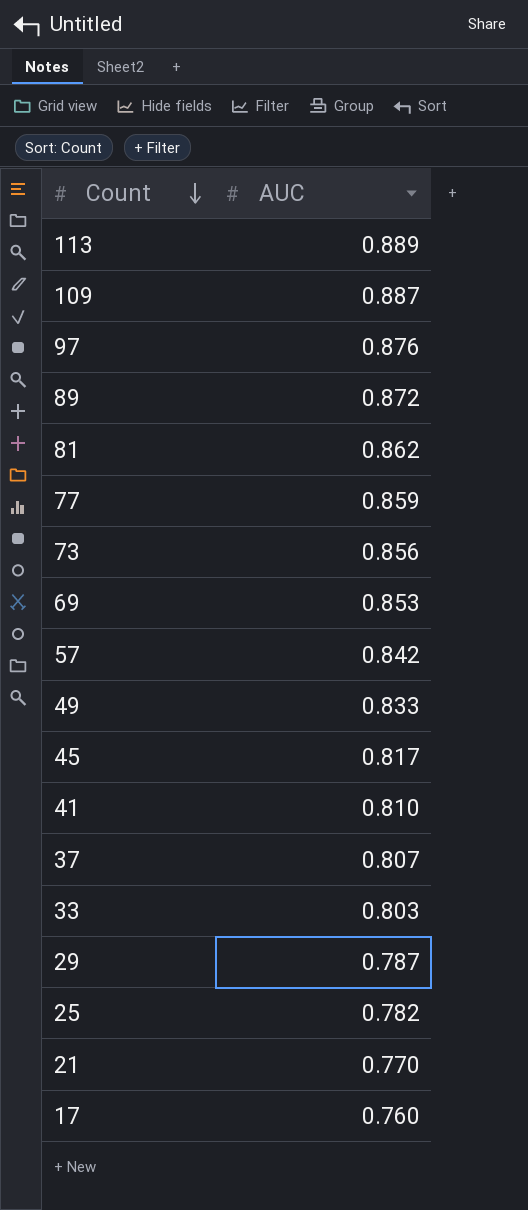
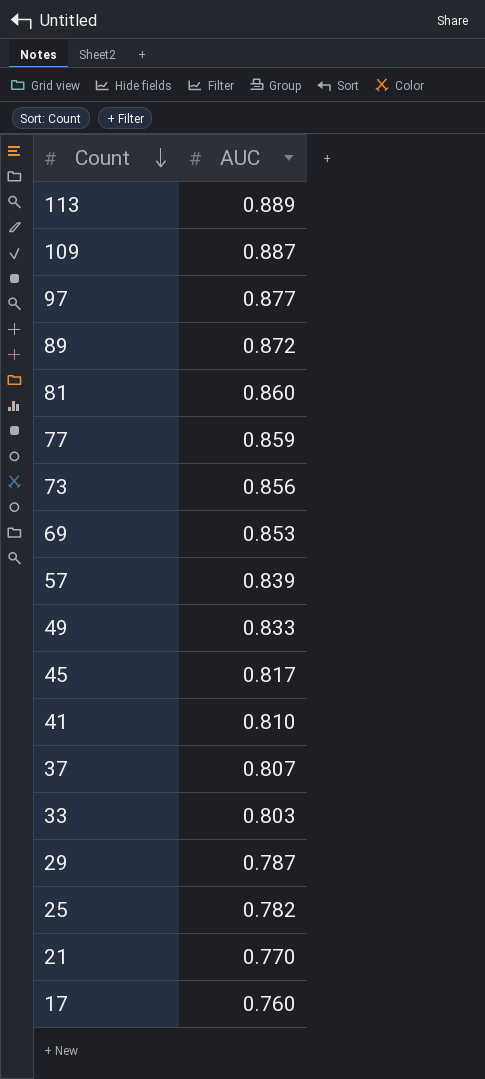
97 | AUC: 0.876 -> 0.877
81 | AUC: 0.862 -> 0.860
57 | AUC: 0.842 -> 0.839

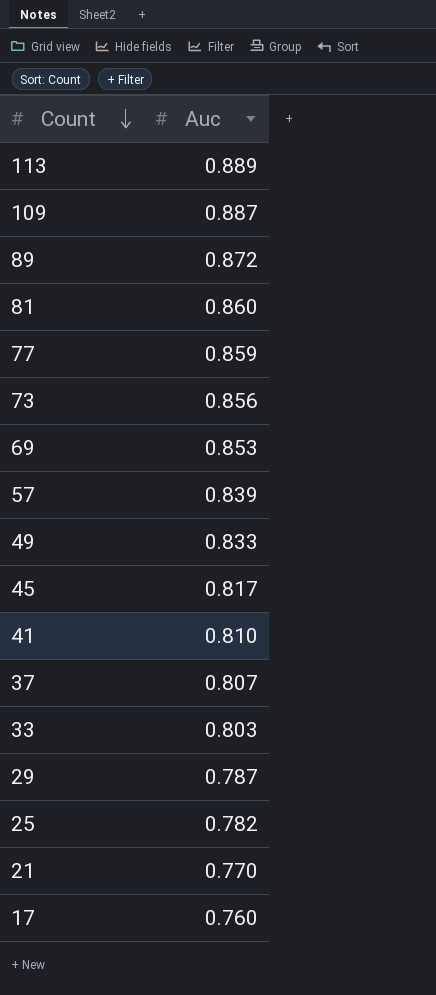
column name: AUC -> Auc
row 97: 0.877 -> none

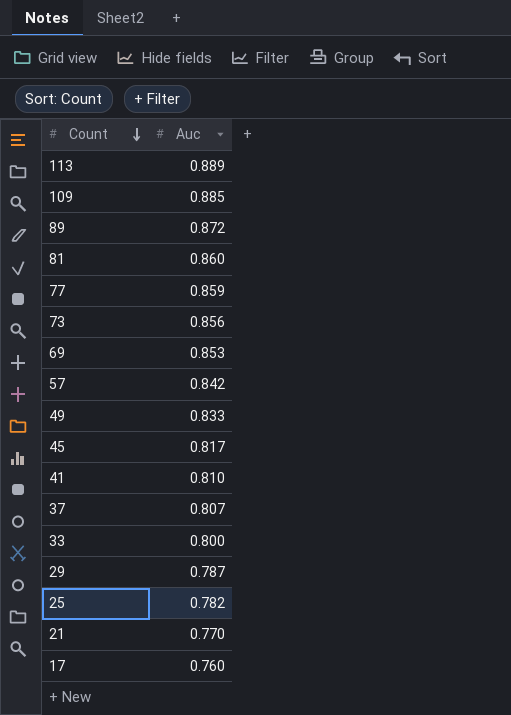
109 | Auc: 0.887 -> 0.885
57 | Auc: 0.839 -> 0.842
33 | Auc: 0.803 -> 0.800

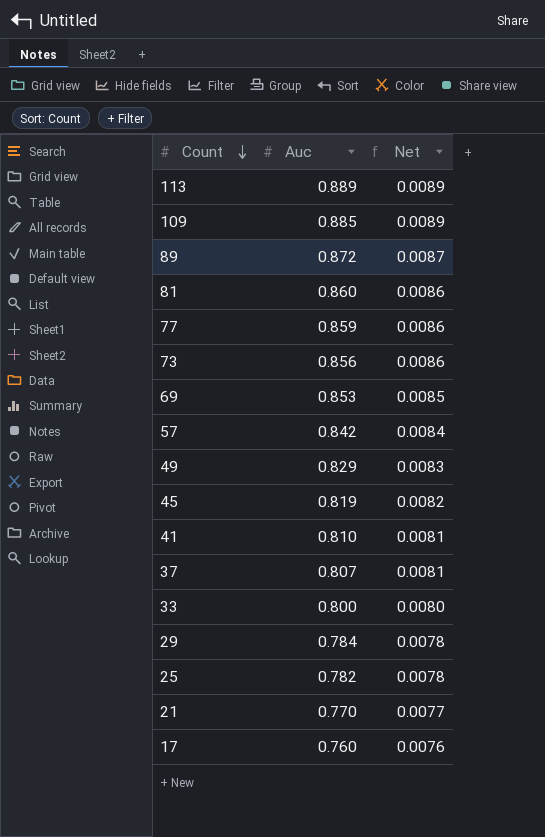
column Net | formula: none -> [Auc] * 0.01
49 | Auc: 0.833 -> 0.829
45 | Auc: 0.817 -> 0.819
29 | Auc: 0.787 -> 0.784

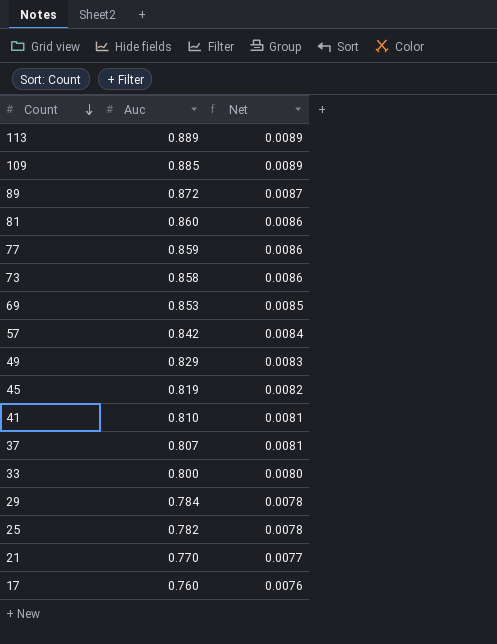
73 | Auc: 0.856 -> 0.858

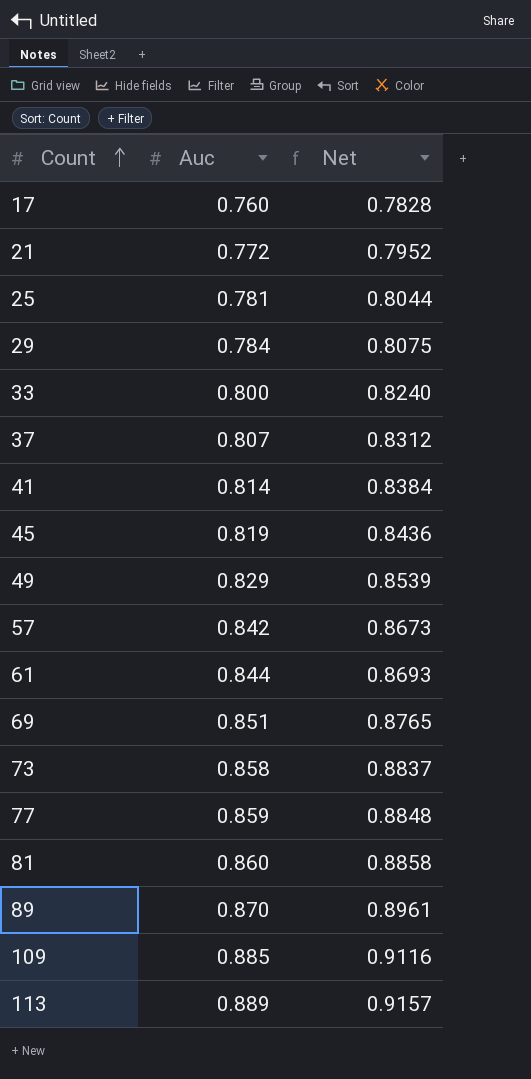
row order: Count descending -> Count ascending
column Net | formula: [Auc] * 0.01 -> [Auc] * 1.03
21 | Auc: 0.770 -> 0.772
25 | Auc: 0.782 -> 0.781
41 | Auc: 0.810 -> 0.814
row 61: none -> 0.844 | 0.8693
69 | Auc: 0.853 -> 0.851
89 | Auc: 0.872 -> 0.870

